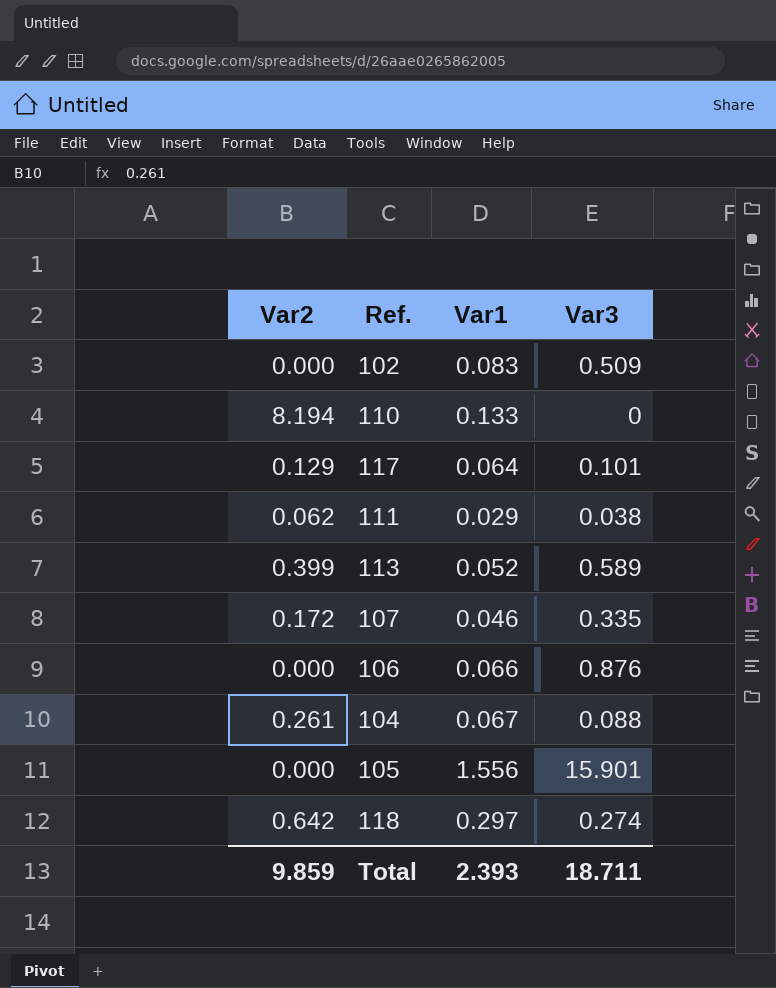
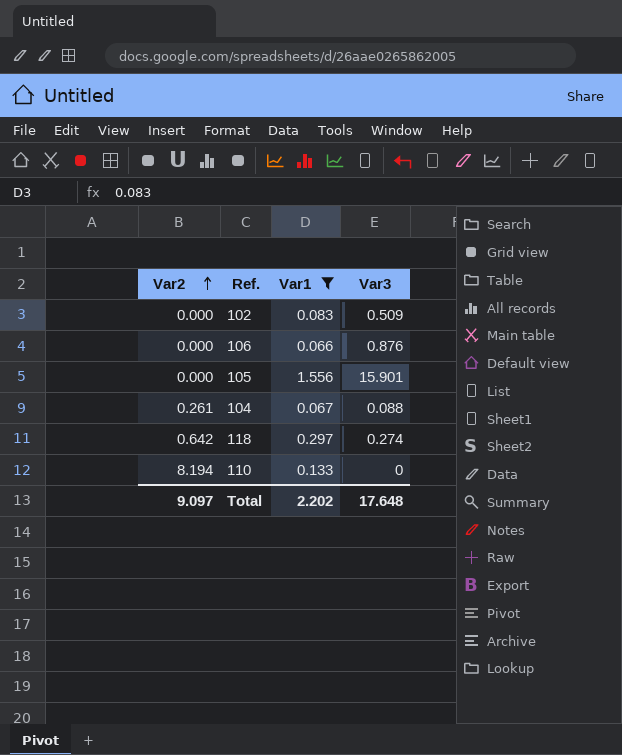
filter: none -> Var1 >= 0.066
row order: none -> Var2 ascending
Total | Var2: 9.859 -> 9.097
Total | Var1: 2.393 -> 2.202
Total | Var3: 18.711 -> 17.648

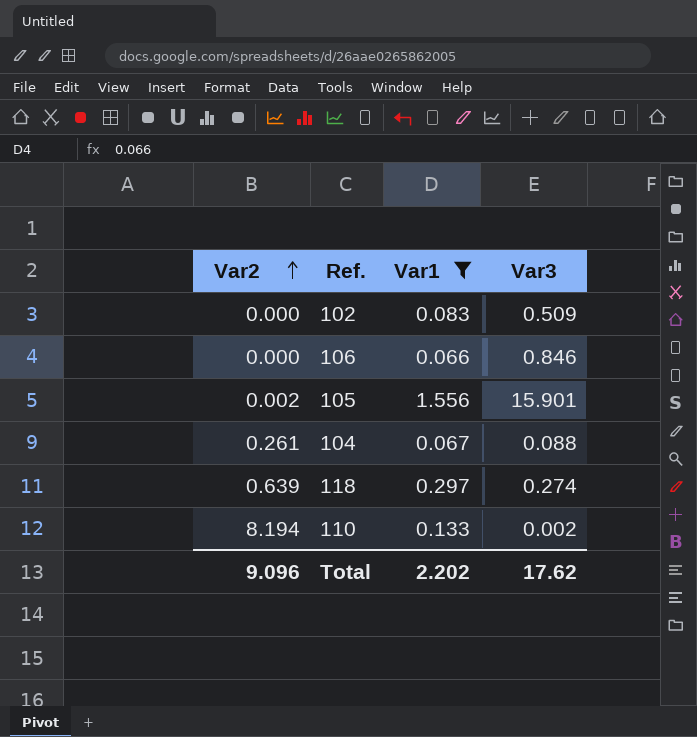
106 | Var3: 0.876 -> 0.846
105 | Var2: 0.000 -> 0.002
118 | Var2: 0.642 -> 0.639
110 | Var3: 0 -> 0.002
Total | Var2: 9.097 -> 9.096
Total | Var3: 17.648 -> 17.62

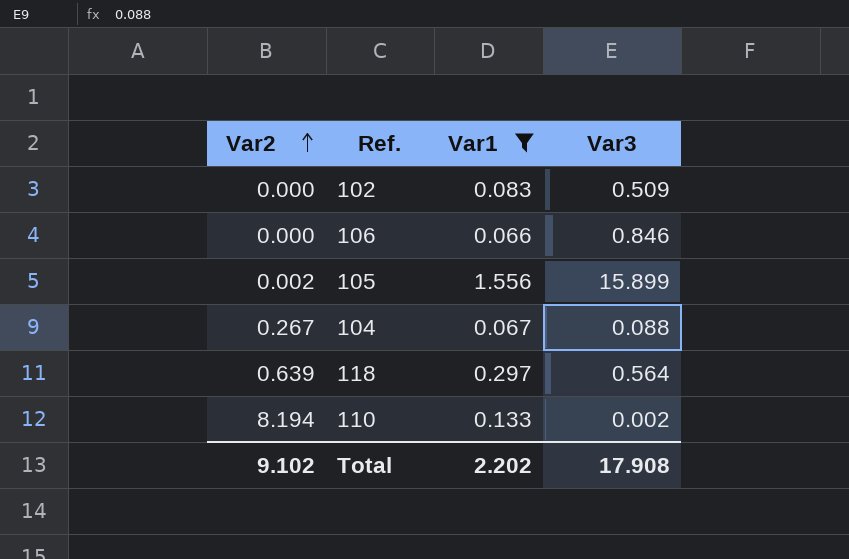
105 | Var3: 15.901 -> 15.899
104 | Var2: 0.261 -> 0.267
118 | Var3: 0.274 -> 0.564
Total | Var2: 9.096 -> 9.102
Total | Var3: 17.62 -> 17.908

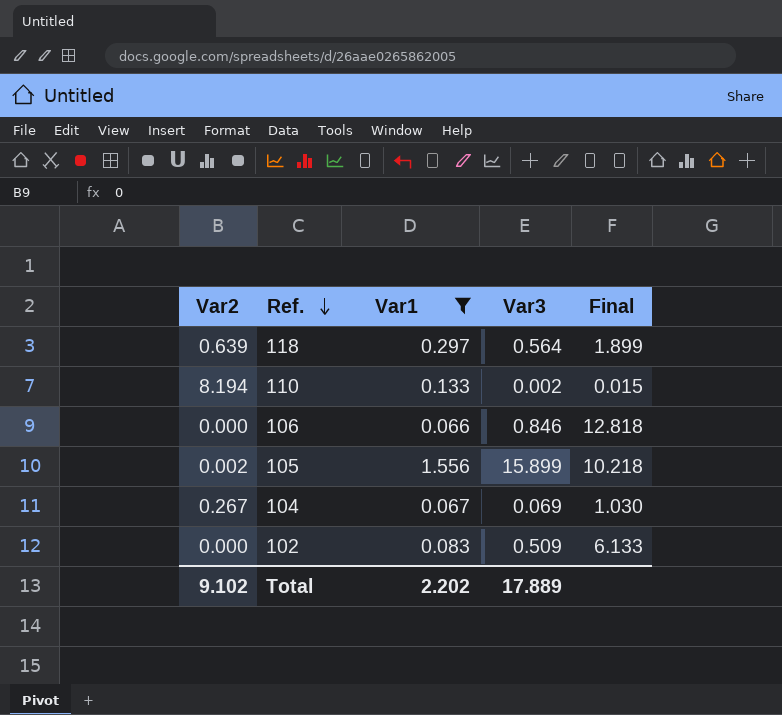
row order: Var2 ascending -> Ref. descending
column Final | formula: none -> [Var3] / [Var1]
104 | Var3: 0.088 -> 0.069
Total | Var3: 17.908 -> 17.889

